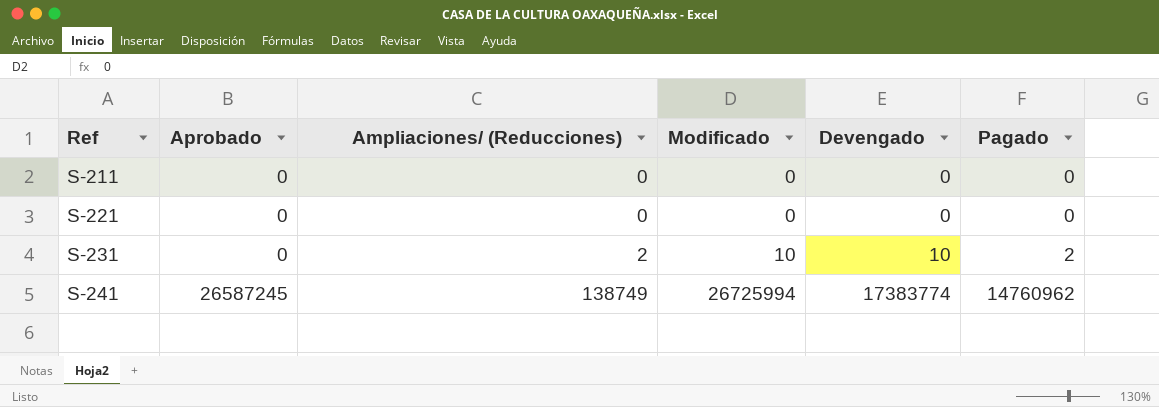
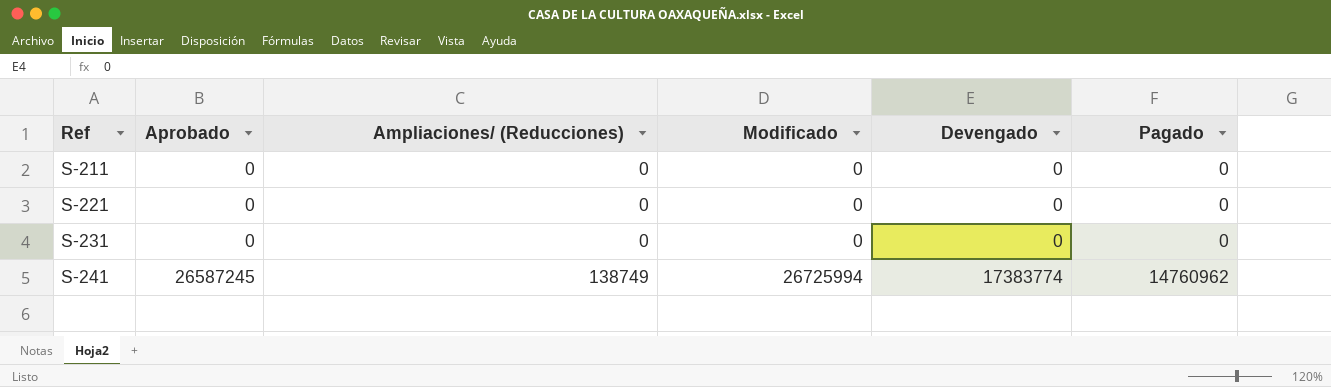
S-231 | Ampliaciones/ (Reducciones): 2 -> 0
S-231 | Modificado: 10 -> 0
S-231 | Devengado: 10 -> 0
S-231 | Pagado: 2 -> 0

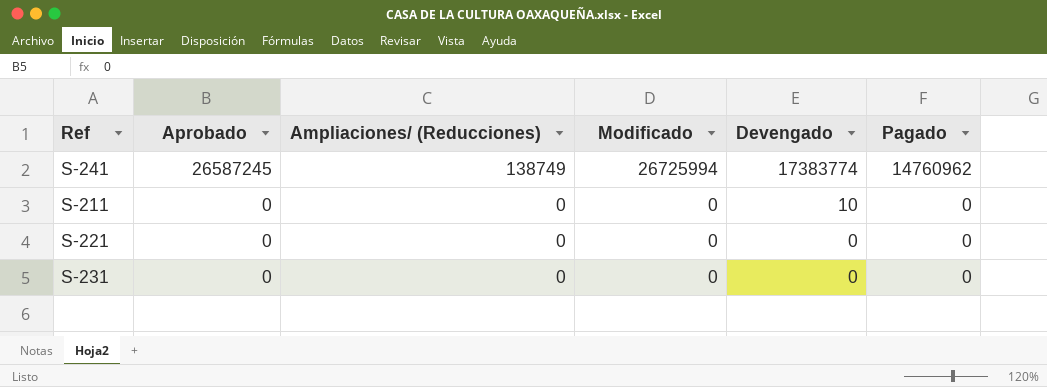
row order: Ref ascending -> Aprobado descending
S-211 | Devengado: 0 -> 10

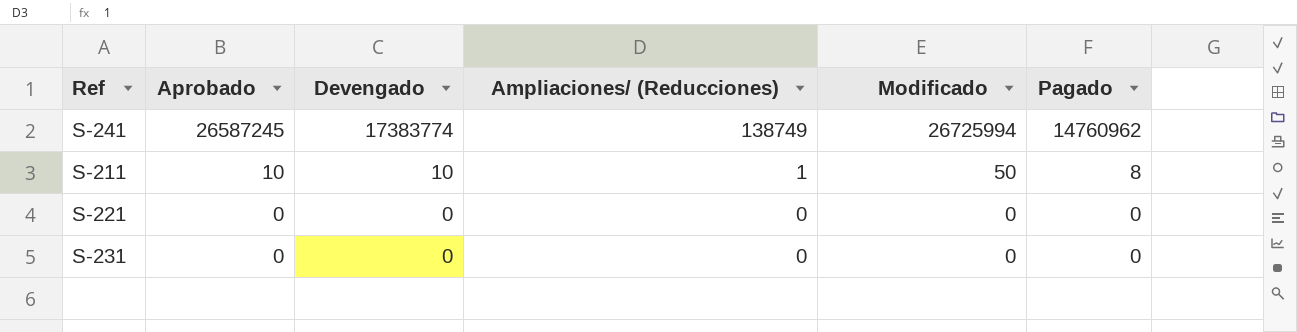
column Devengado | position: 5 -> 3
S-211 | Aprobado: 0 -> 10
S-211 | Ampliaciones/ (Reducciones): 0 -> 1
S-211 | Modificado: 0 -> 50
S-211 | Pagado: 0 -> 8

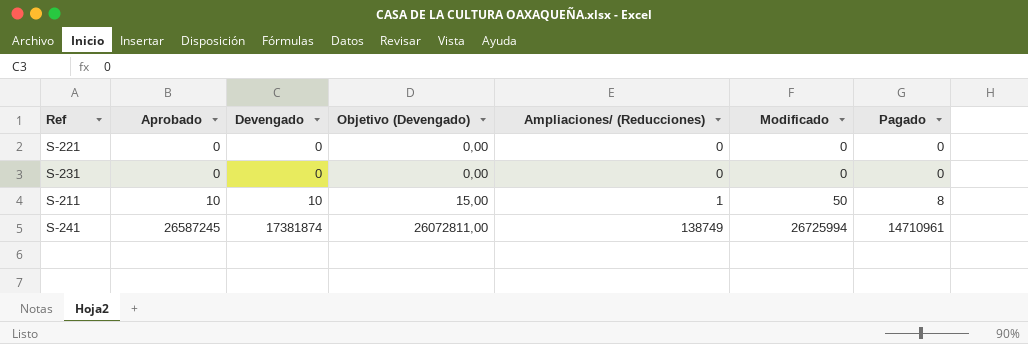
row order: Aprobado descending -> Aprobado ascending
column Objetivo (Devengado) | formula: none -> [Devengado] * 1,5
S-241 | Devengado: 17383774 -> 17381874
S-241 | Pagado: 14760962 -> 14710961

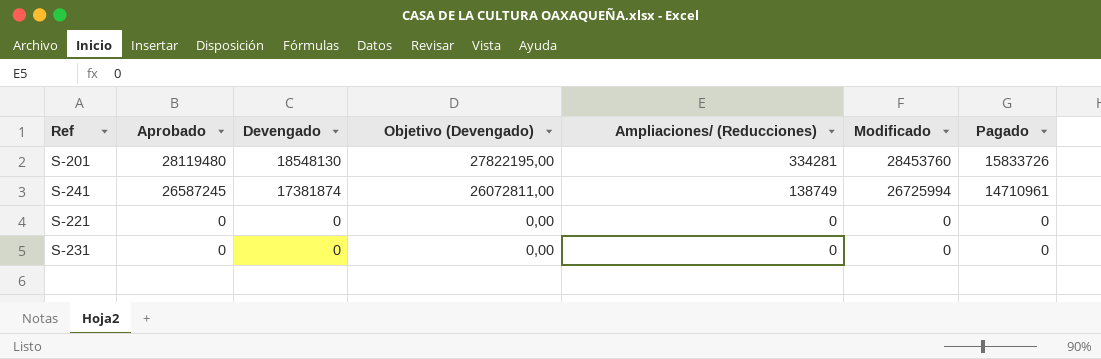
row order: Aprobado ascending -> Aprobado descending
row S-211: 10 | 10 | 15,00 | 1 | 50 | 8 -> none
row S-201: none -> 28119480 | 18548130 | 27822195,00 | 334281 | 28453760 | 15833726

